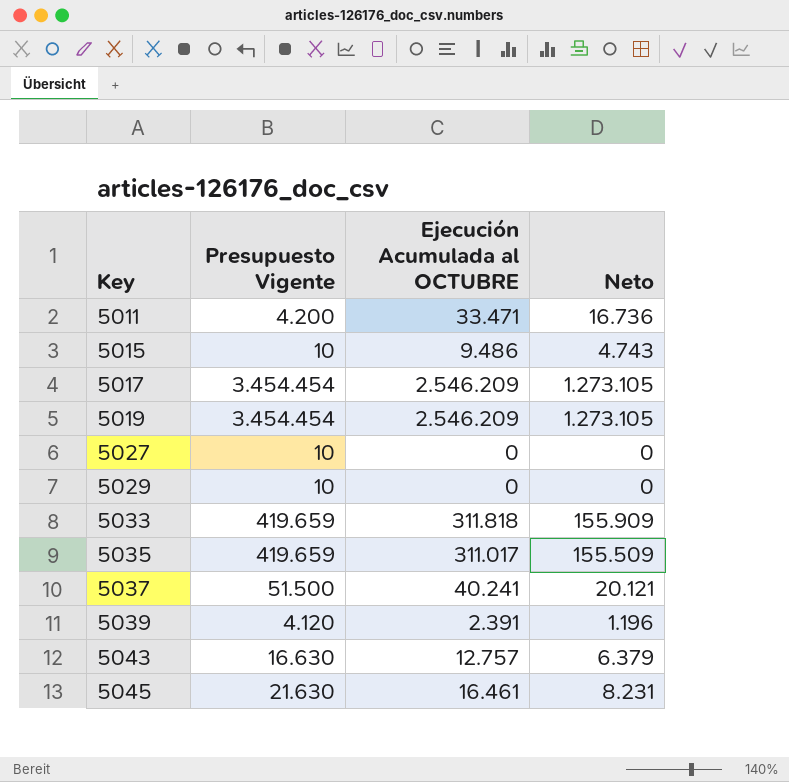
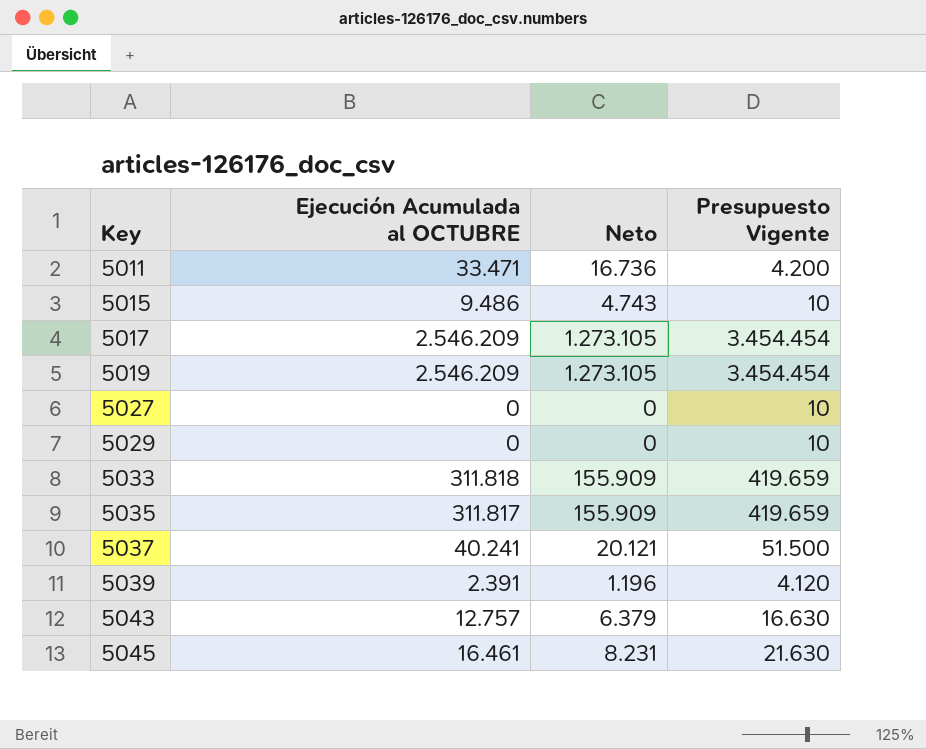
column Presupuesto Vigente | position: 2 -> 4
5035 | Ejecución Acumulada al OCTUBRE: 311.017 -> 311.817
5035 | Neto: 155.509 -> 155.909

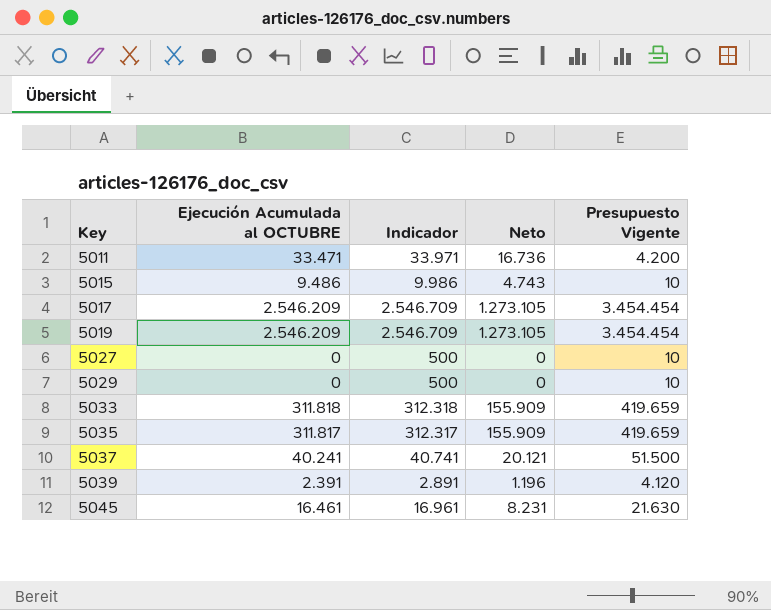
column Indicador | formula: none -> [Ejecución Acumulada al OCTUBRE] + 500
row 5043: 12.757 | 6.379 | 16.630 -> none

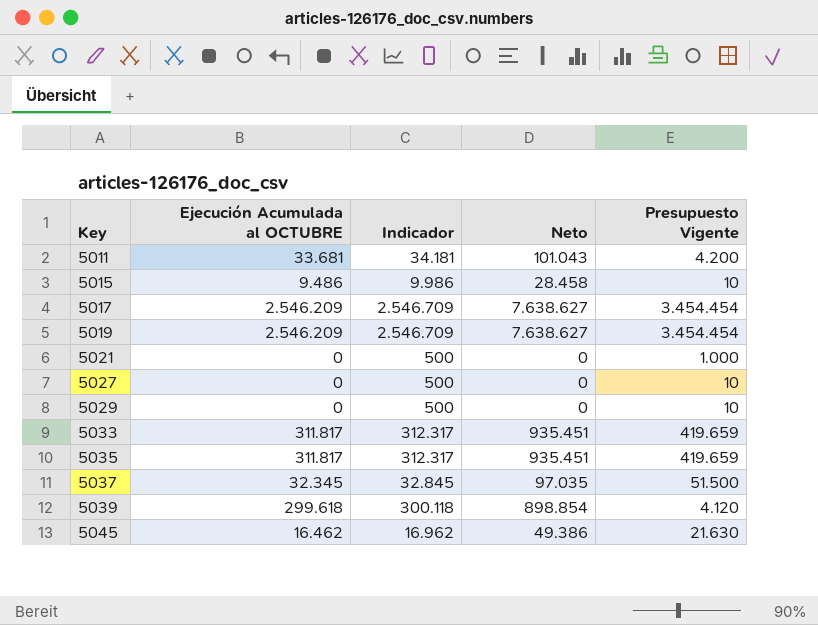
column Neto | formula: [Ejecución Acumulada al OCTUBRE] * 0,5 -> [Ejecución Acumulada al OCTUBRE] * 3
5011 | Ejecución Acumulada al OCTUBRE: 33.471 -> 33.681
5011 | Indicador: 33.971 -> 34.181
row 5021: none -> 0 | 500 | 0 | 1.000
5033 | Ejecución Acumulada al OCTUBRE: 311.818 -> 311.817
5033 | Indicador: 312.318 -> 312.317
5037 | Ejecución Acumulada al OCTUBRE: 40.241 -> 32.345
5037 | Indicador: 40.741 -> 32.845
5039 | Ejecución Acumulada al OCTUBRE: 2.391 -> 299.618
5039 | Indicador: 2.891 -> 300.118
5045 | Ejecución Acumulada al OCTUBRE: 16.461 -> 16.462
5045 | Indicador: 16.961 -> 16.962

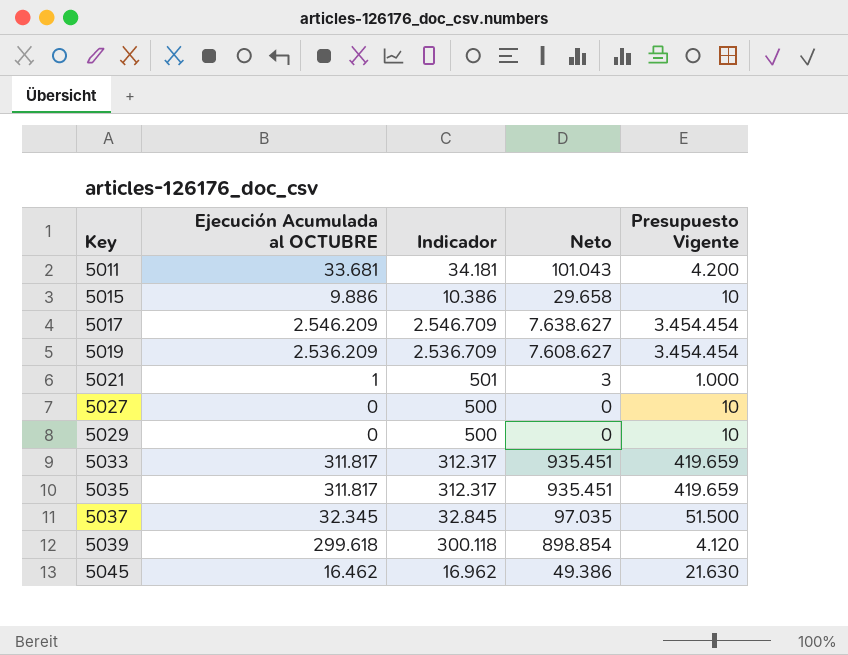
5015 | Ejecución Acumulada al OCTUBRE: 9.486 -> 9.886
5015 | Indicador: 9.986 -> 10.386
5015 | Neto: 28.458 -> 29.658
5019 | Ejecución Acumulada al OCTUBRE: 2.546.209 -> 2.536.209
5019 | Indicador: 2.546.709 -> 2.536.709
5019 | Neto: 7.638.627 -> 7.608.627
5021 | Ejecución Acumulada al OCTUBRE: 0 -> 1
5021 | Indicador: 500 -> 501
5021 | Neto: 0 -> 3

